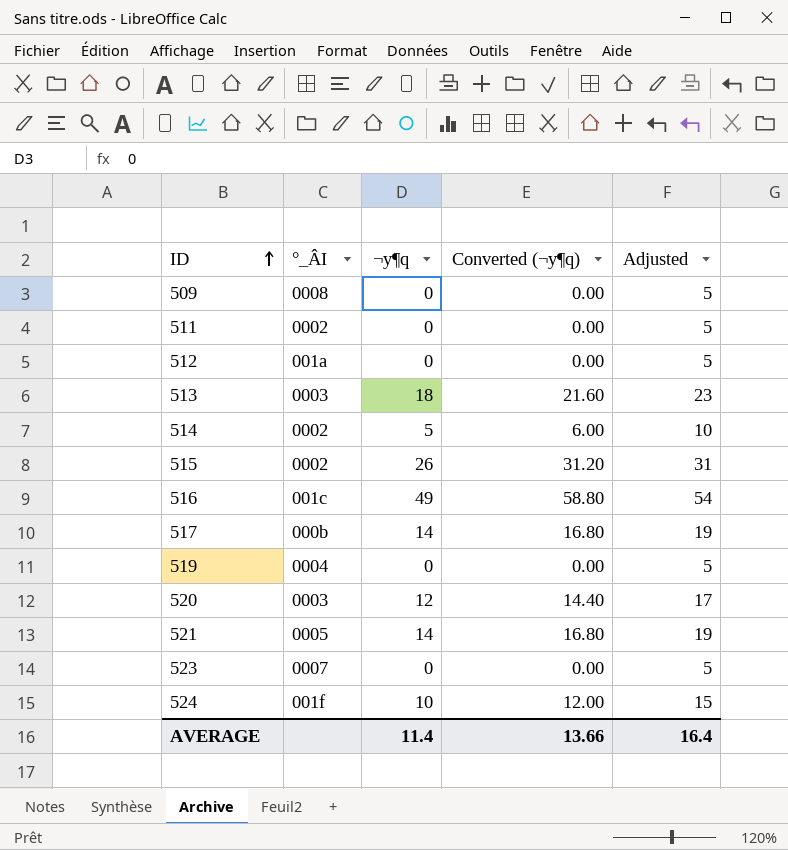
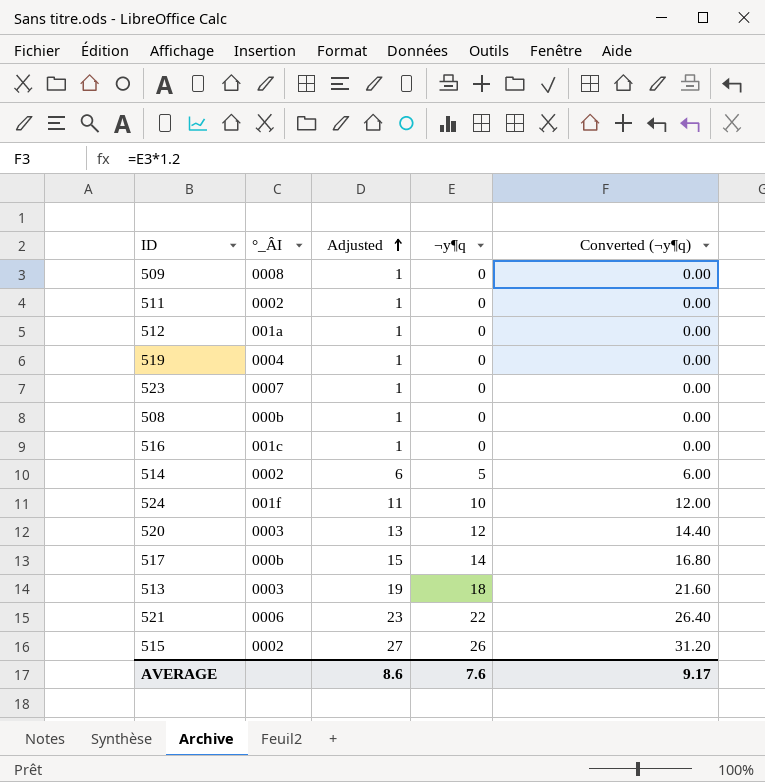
row order: ID ascending -> Adjusted ascending
column Adjusted | formula: [¬y¶q] + 5 -> [¬y¶q] + 1
column Adjusted | position: 5 -> 3
row 508: none -> 000b | 1 | 0 | 0.00
516 | ¬y¶q: 49 -> 0
516 | Converted (¬y¶q): 58.80 -> 0.00
521 | °_ÂI: 0005 -> 0006
521 | ¬y¶q: 14 -> 22
521 | Converted (¬y¶q): 16.80 -> 26.40
AVERAGE | Adjusted: 16.4 -> 8.6
AVERAGE | ¬y¶q: 11.4 -> 7.6
AVERAGE | Converted (¬y¶q): 13.66 -> 9.17

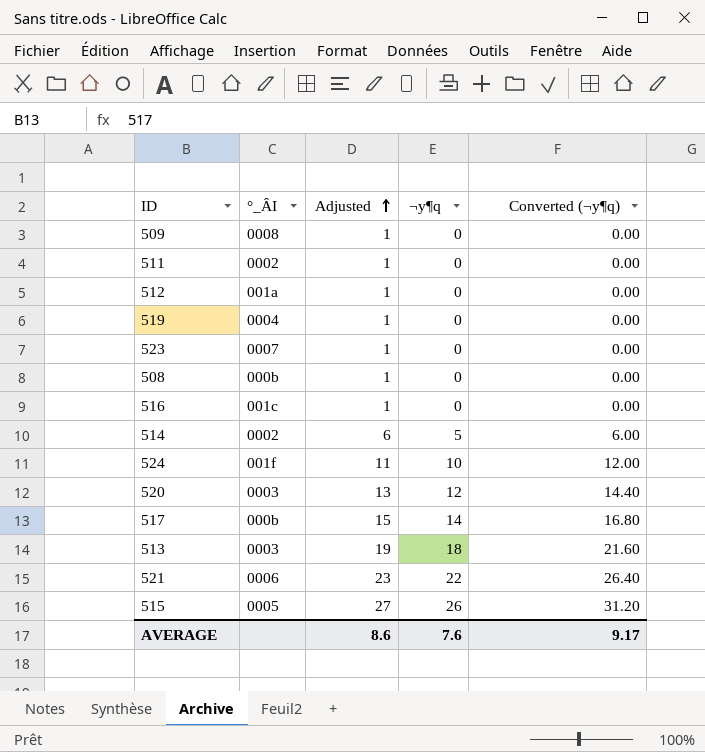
515 | °_ÂI: 0002 -> 0005

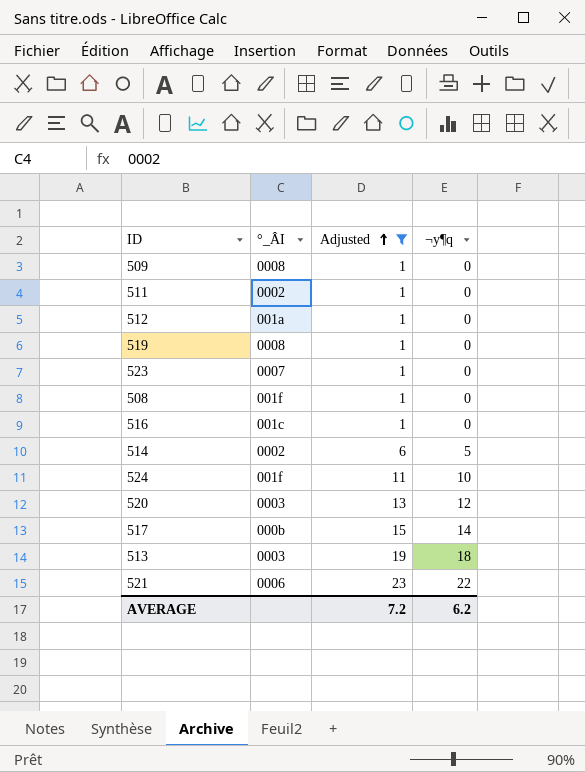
filter: none -> Adjusted != 27
column Converted (¬y¶q) | formula: [¬y¶q] * 1.2 -> none
519 | °_ÂI: 0004 -> 0008
508 | °_ÂI: 000b -> 001f
AVERAGE | Adjusted: 8.6 -> 7.2
AVERAGE | ¬y¶q: 7.6 -> 6.2

